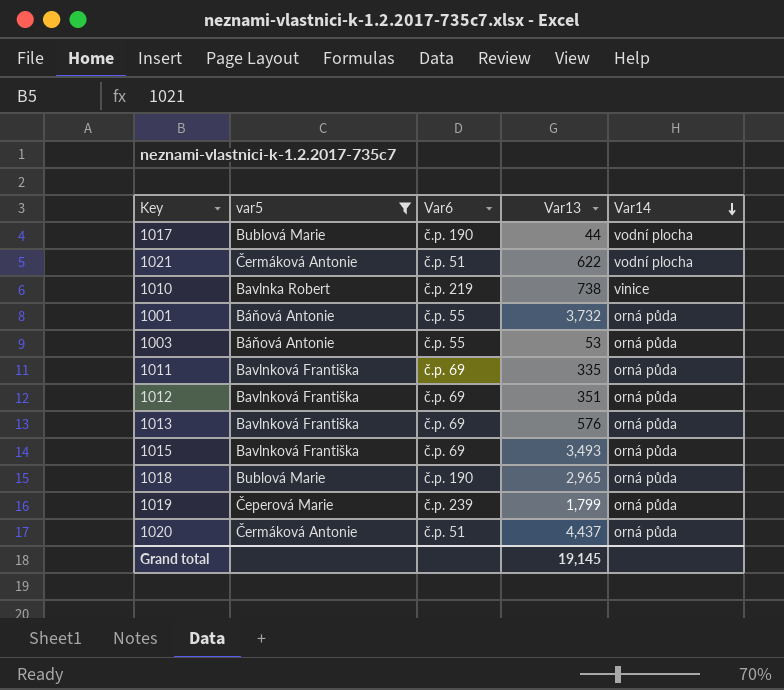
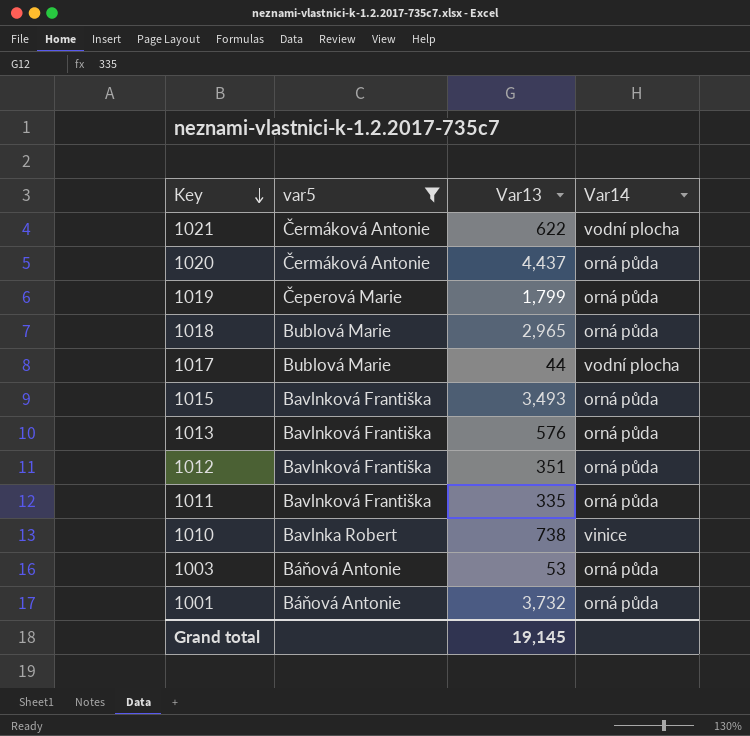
row order: Var14 descending -> Key descending
column Var6 | position: 3 -> none

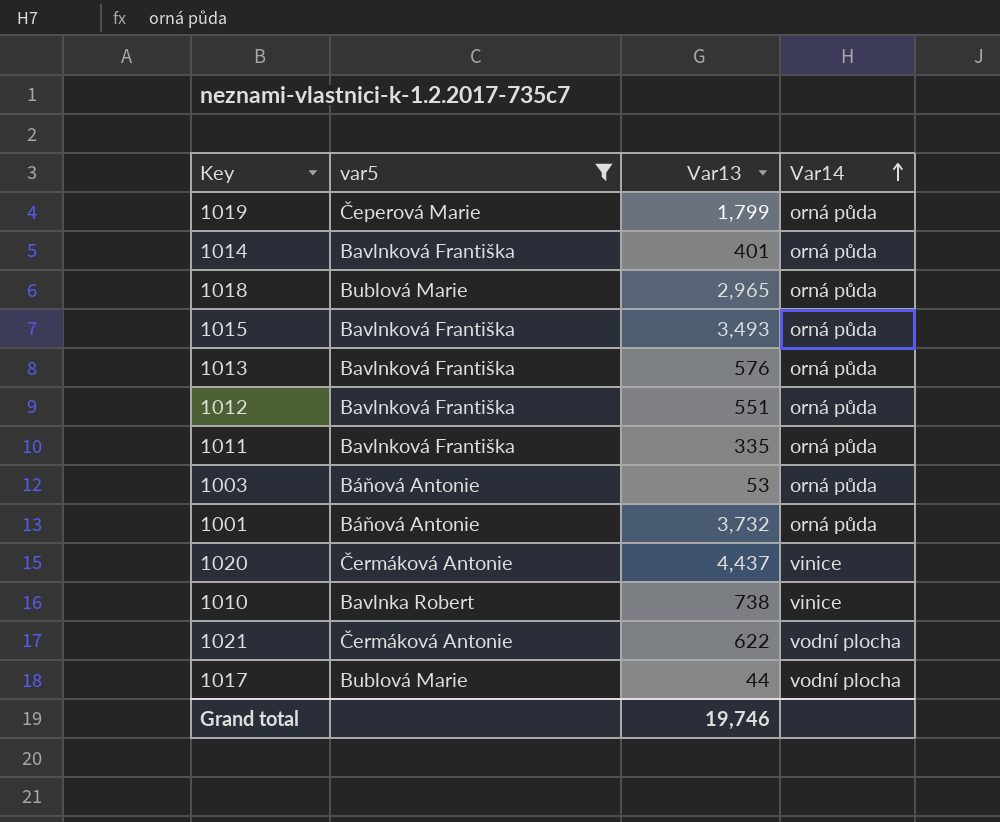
row order: Key descending -> Var14 ascending
row 1014: none -> Bavlnková Františka | 401 | orná půda
1012 | Var13: 351 -> 551
1020 | Var14: orná půda -> vinice
Grand total | Var13: 19,145 -> 19,746

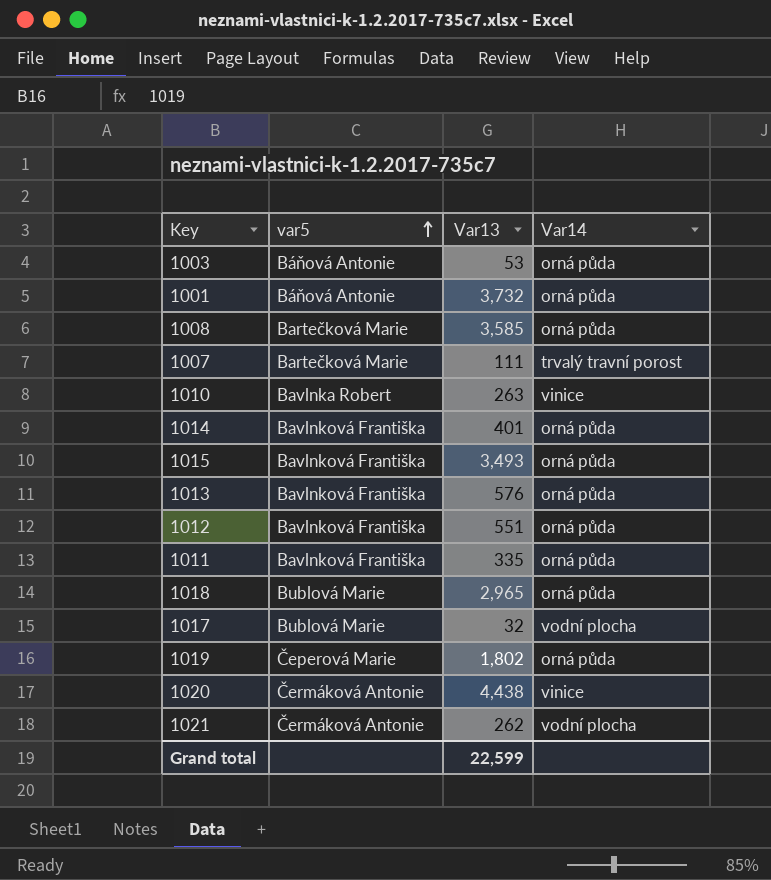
filter: var5 != Bartečková Marie -> none
row order: Var14 ascending -> var5 ascending
1010 | Var13: 738 -> 263
1017 | Var13: 44 -> 32
1019 | Var13: 1,799 -> 1,802
1020 | Var13: 4,437 -> 4,438
1021 | Var13: 622 -> 262
Grand total | Var13: 19,746 -> 22,599

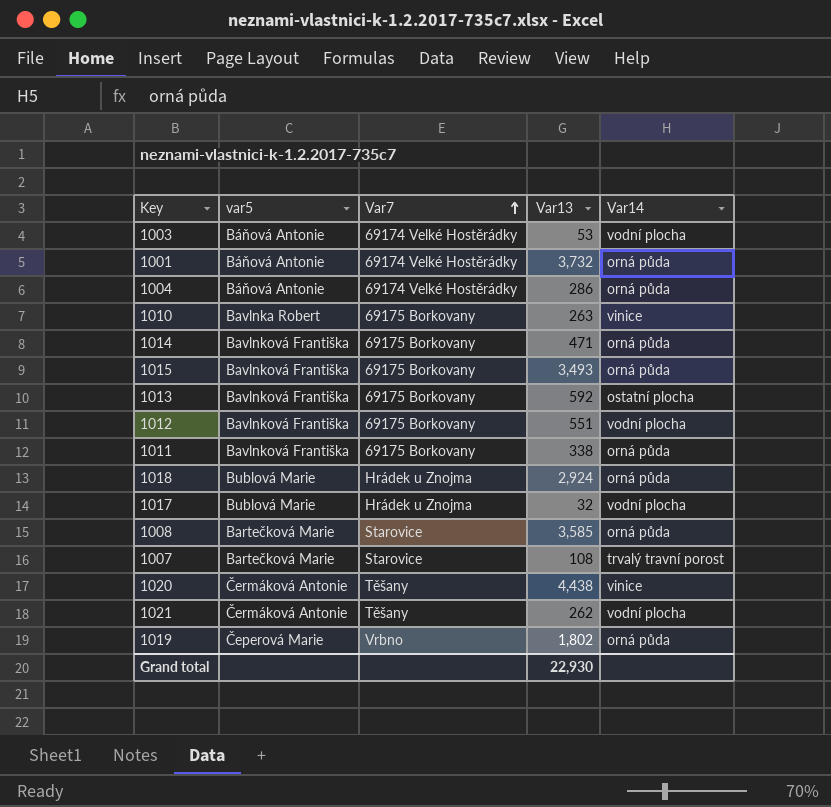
row order: var5 ascending -> Var7 ascending
column Var7 | position: none -> 3
1003 | Var14: orná půda -> vodní plocha
row 1004: none -> Báňová Antonie | 69174 Velké Hostěrádky | 286 | orná půda
1014 | Var13: 401 -> 471
1013 | Var13: 576 -> 592
1013 | Var14: orná půda -> ostatní plocha
1012 | Var14: orná půda -> vodní plocha
1011 | Var13: 335 -> 338
1018 | Var13: 2,965 -> 2,924
1007 | Var13: 111 -> 108
Grand total | Var13: 22,599 -> 22,930

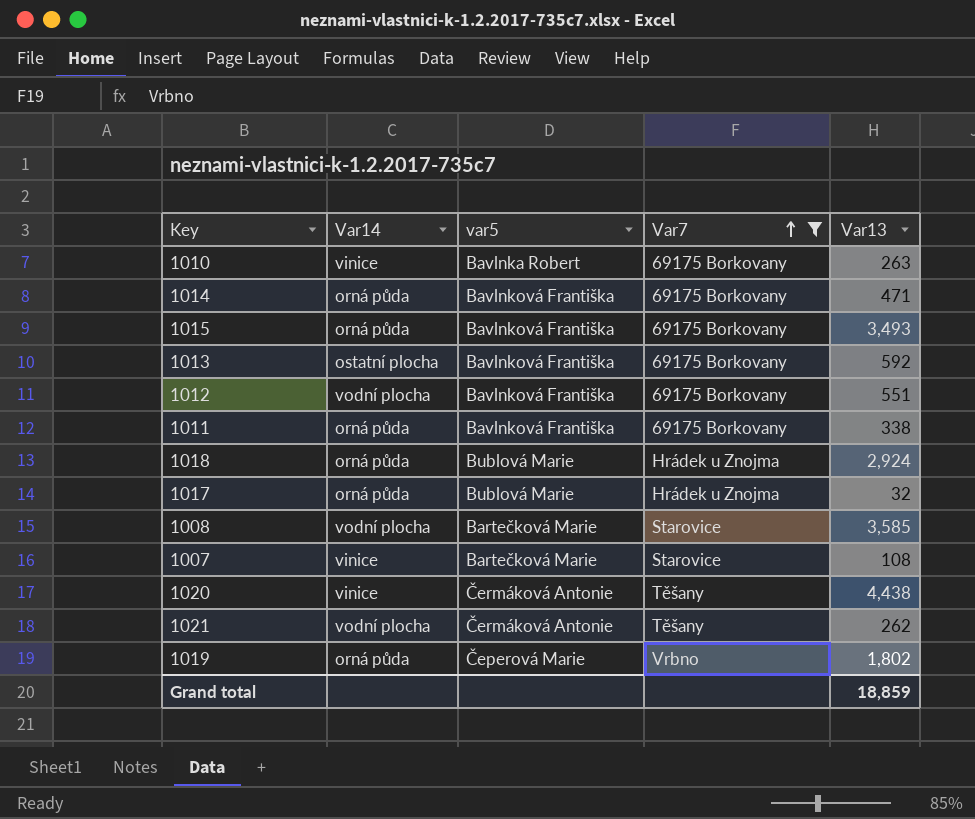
filter: none -> Var7 != 69174 Velké Hostěrádky
column Var14 | position: 5 -> 2
1017 | Var14: vodní plocha -> orná půda
1008 | Var14: orná půda -> vodní plocha
1007 | Var14: trvalý travní porost -> vinice
Grand total | Var13: 22,930 -> 18,859

